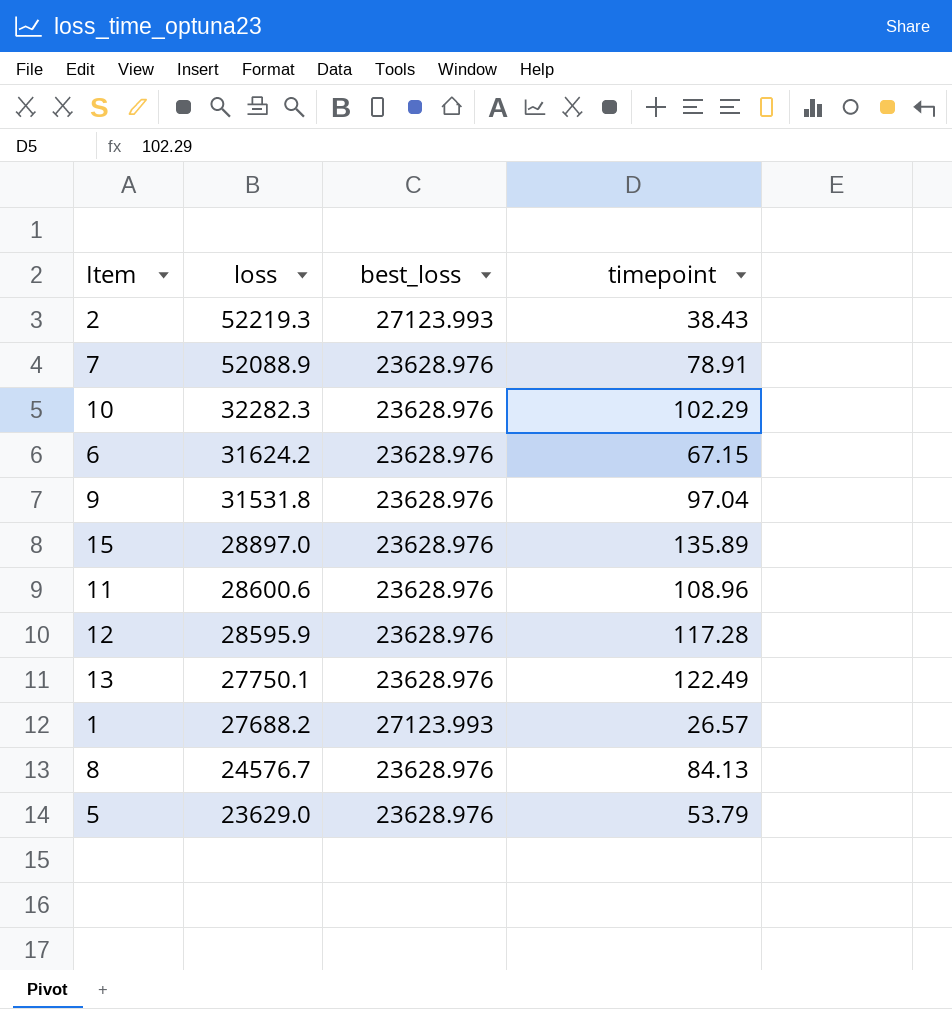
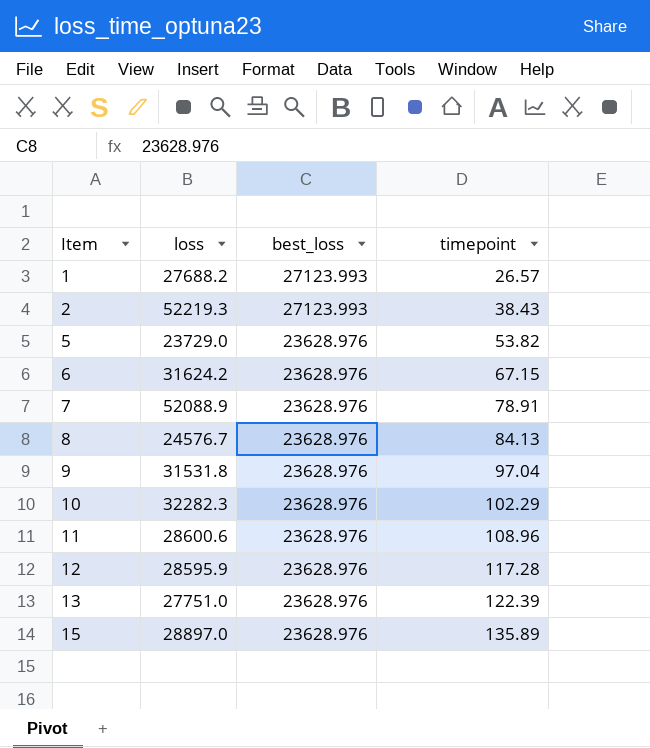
row order: loss descending -> Item ascending
5 | loss: 23629.0 -> 23729.0
5 | timepoint: 53.79 -> 53.82
13 | loss: 27750.1 -> 27751.0
13 | timepoint: 122.49 -> 122.39

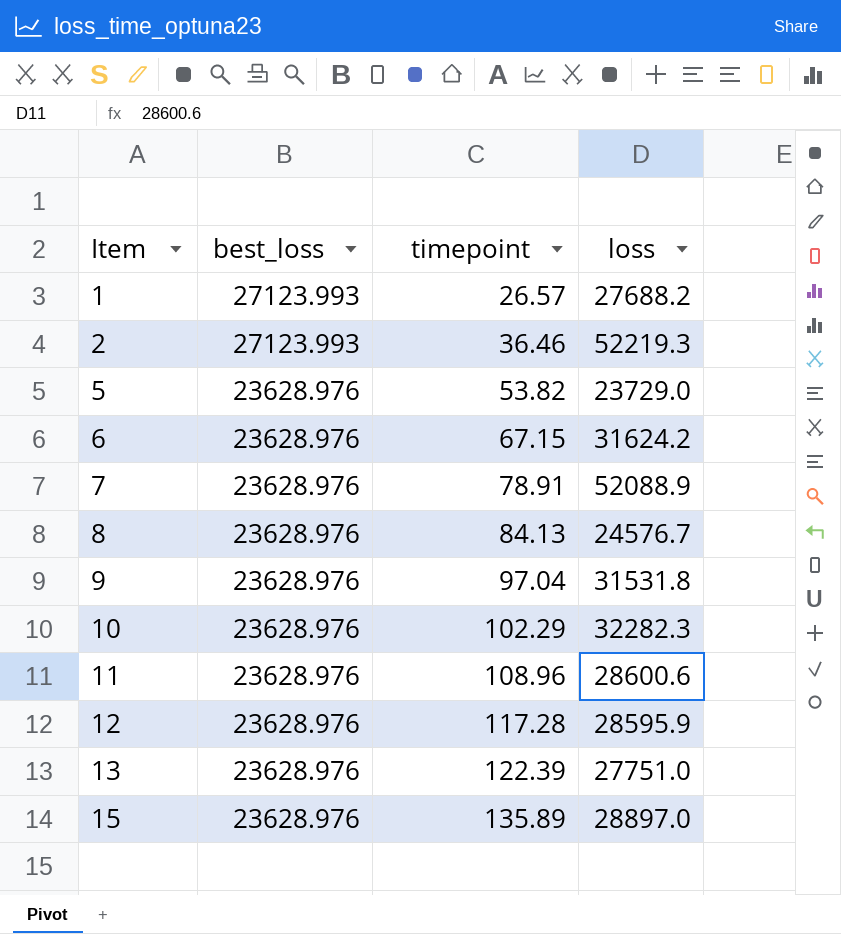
column loss | position: 2 -> 4
2 | timepoint: 38.43 -> 36.46

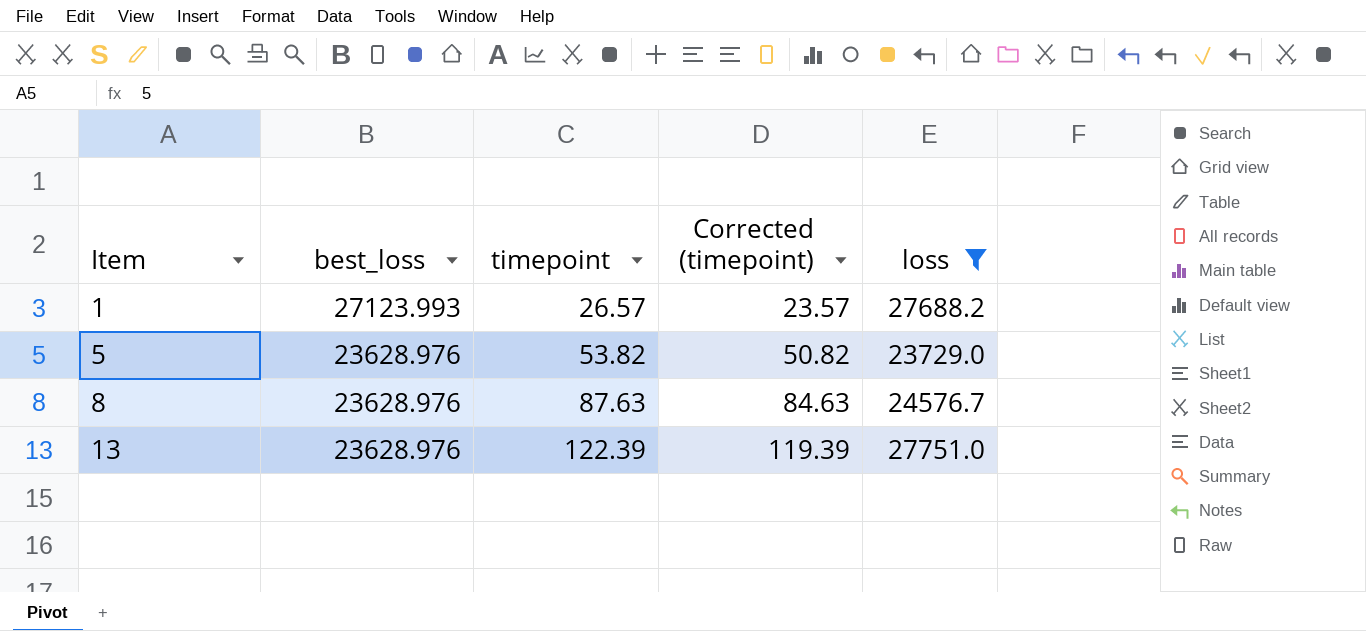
filter: none -> loss <= 27751.0
column Corrected (timepoint) | formula: none -> [timepoint] - 3
8 | timepoint: 84.13 -> 87.63

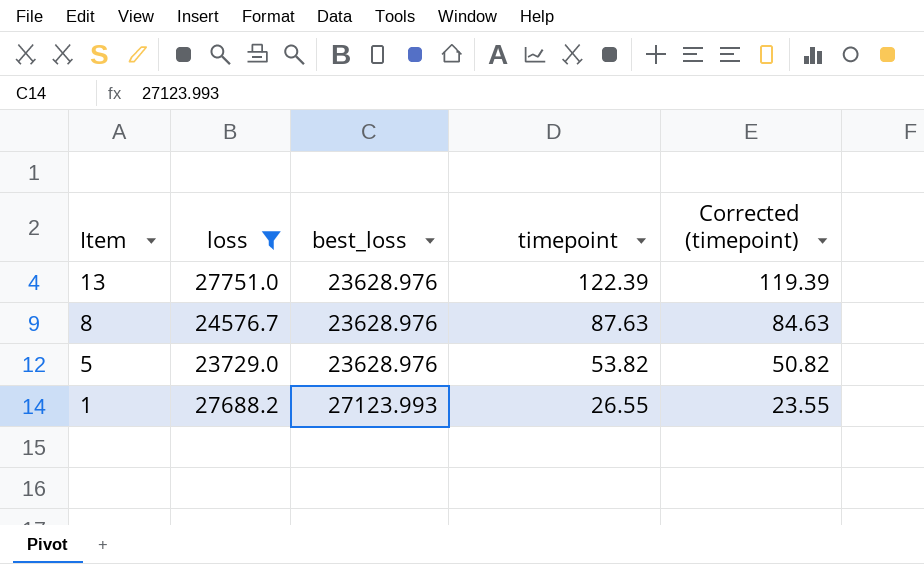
row order: Item ascending -> Item descending
column loss | position: 5 -> 2
1 | timepoint: 26.57 -> 26.55
1 | Corrected (timepoint): 23.57 -> 23.55

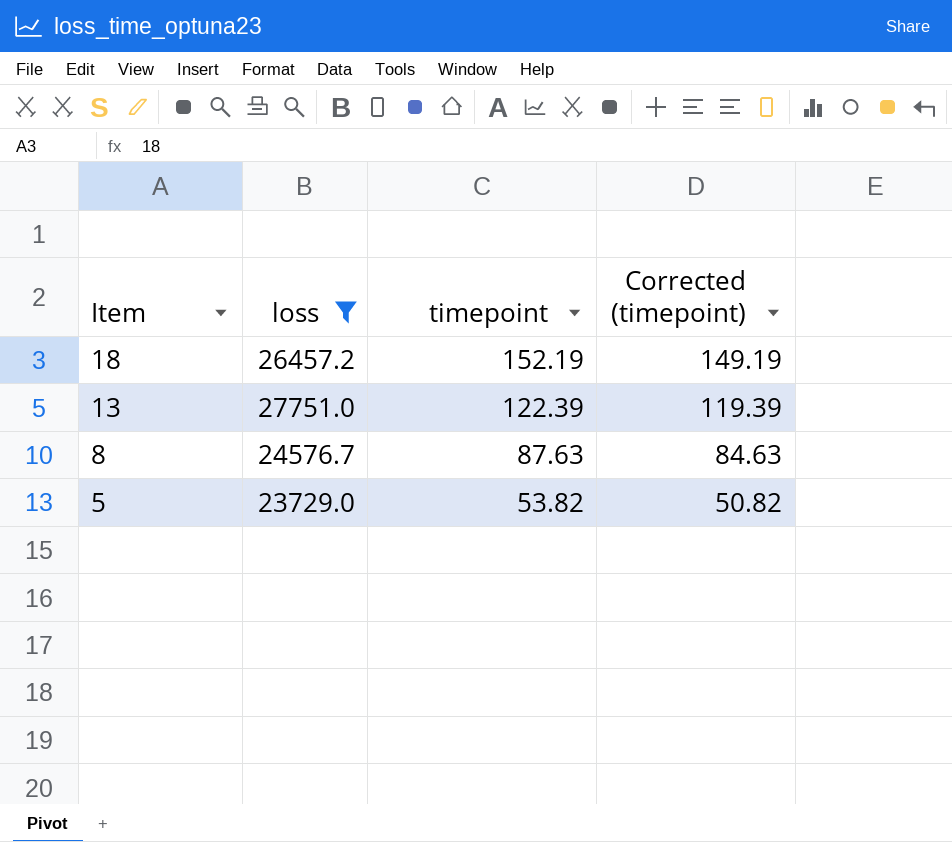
column best_loss | position: 3 -> none
row 1: 27688.2 | 27123.993 | 26.55 | 23.55 -> none
row 18: none -> 26457.2 | 152.19 | 149.19

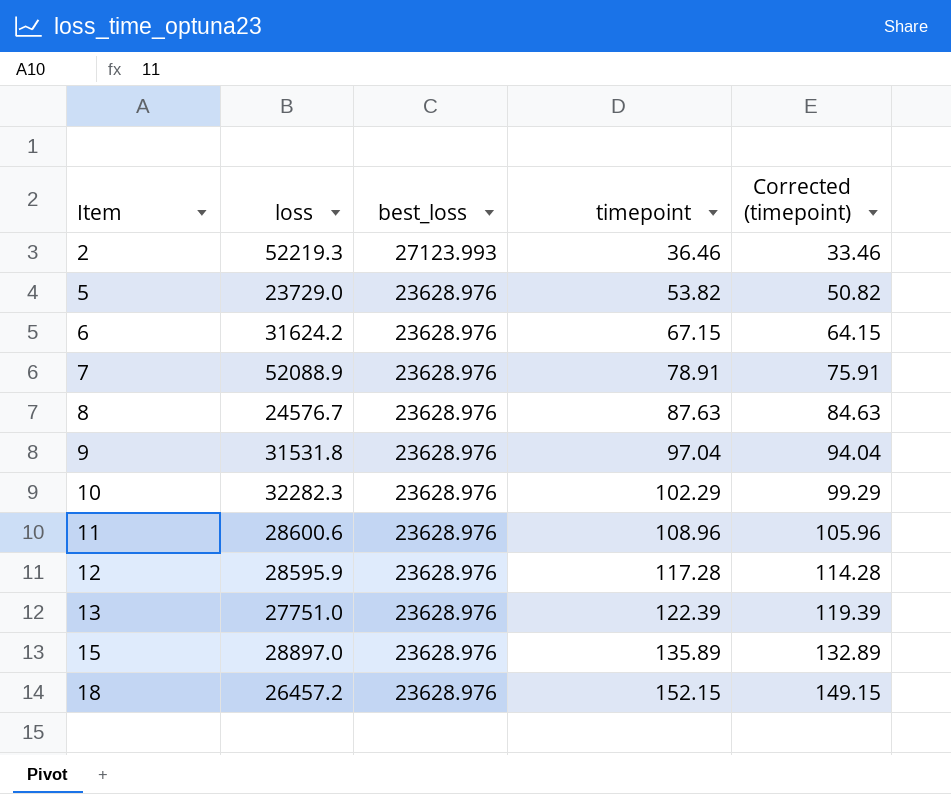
filter: loss <= 27751.0 -> none
row order: Item descending -> Item ascending
column best_loss | position: none -> 3
18 | timepoint: 152.19 -> 152.15
18 | Corrected (timepoint): 149.19 -> 149.15

